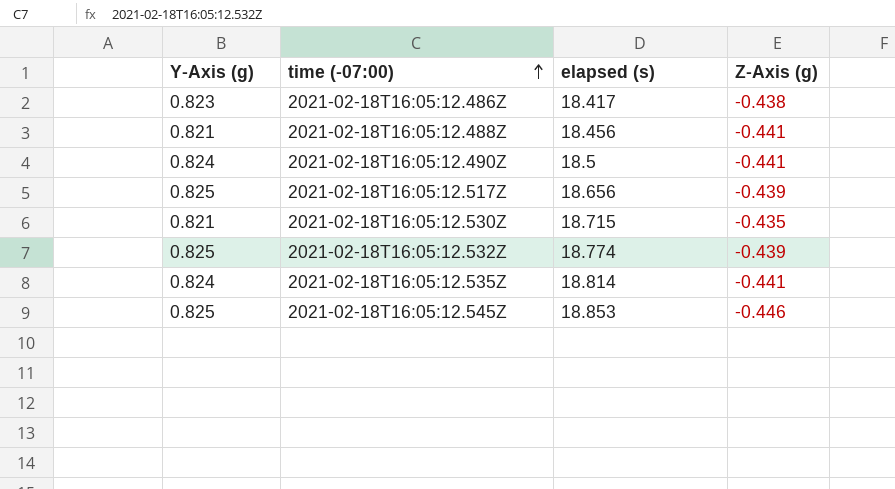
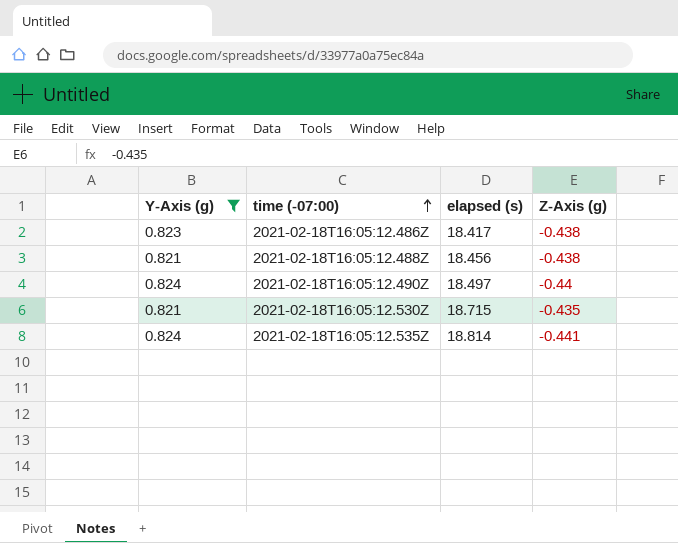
filter: none -> Y-Axis (g) != 0.825
2021-02-18T16:05:12.488Z | Z-Axis (g): -0.441 -> -0.438
2021-02-18T16:05:12.490Z | elapsed (s): 18.5 -> 18.497
2021-02-18T16:05:12.490Z | Z-Axis (g): -0.441 -> -0.44

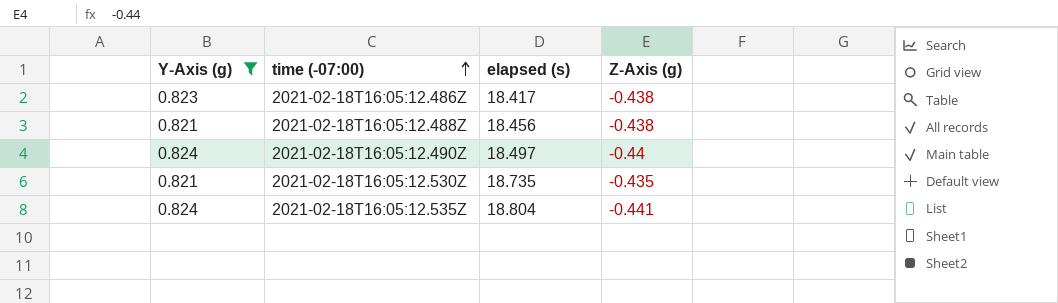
2021-02-18T16:05:12.530Z | elapsed (s): 18.715 -> 18.735
2021-02-18T16:05:12.535Z | elapsed (s): 18.814 -> 18.804

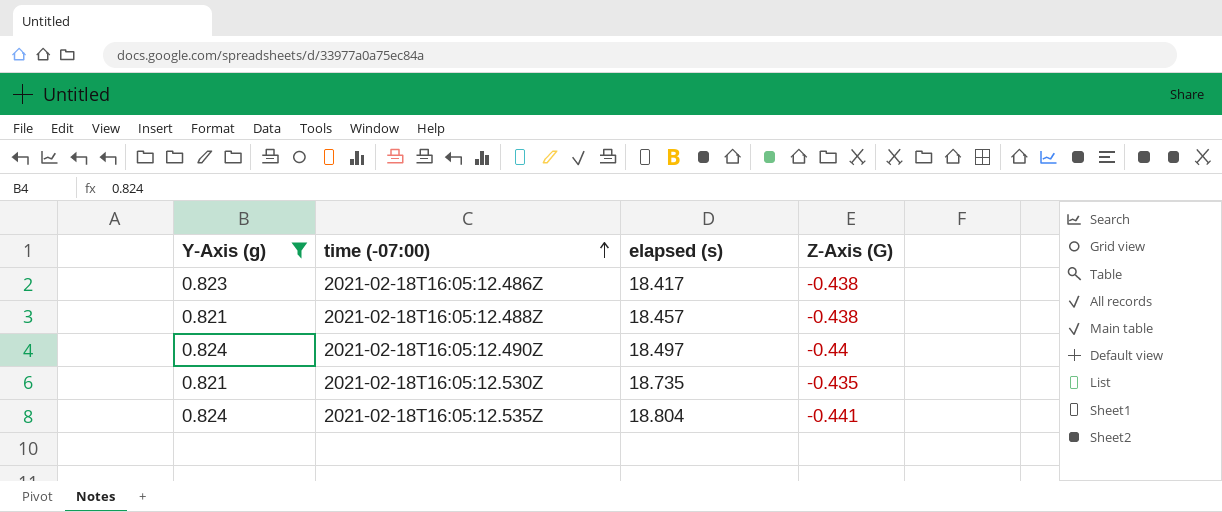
column name: Z-Axis (g) -> Z-Axis (G)
2021-02-18T16:05:12.488Z | elapsed (s): 18.456 -> 18.457

